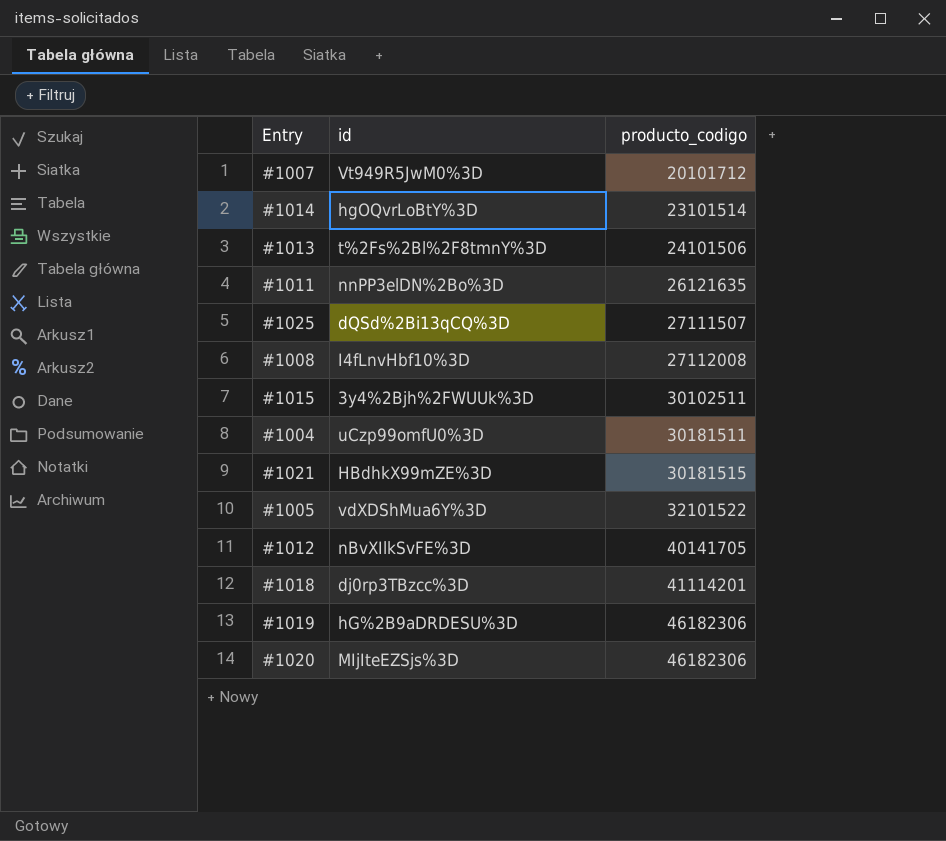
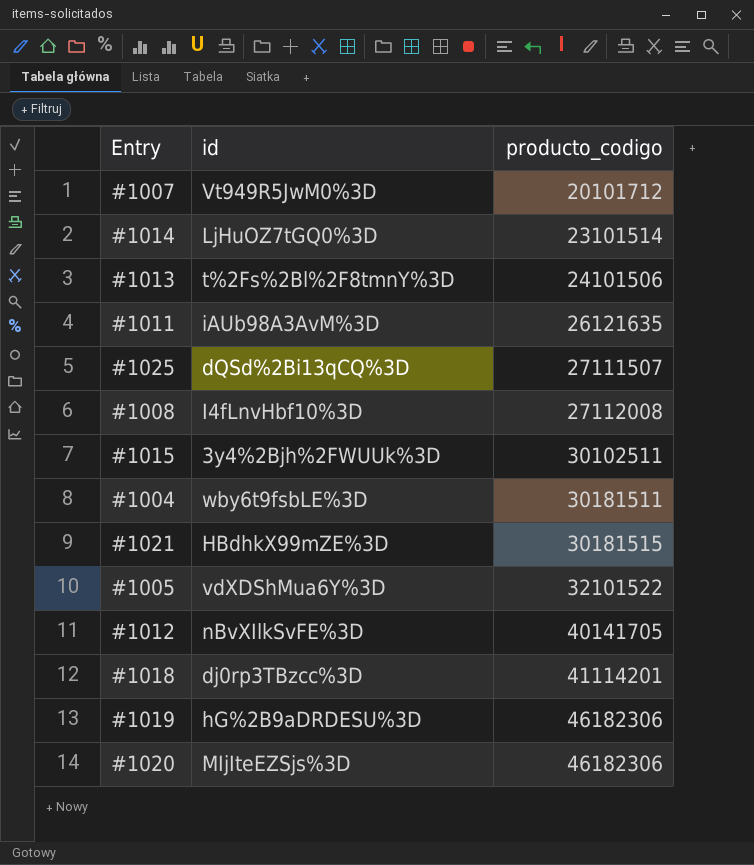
#1014 | id: hgOQvrLoBtY%3D -> LjHuOZ7tGQ0%3D
#1011 | id: nnPP3elDN%2Bo%3D -> iAUb98A3AvM%3D
#1004 | id: uCzp99omfU0%3D -> wby6t9fsbLE%3D

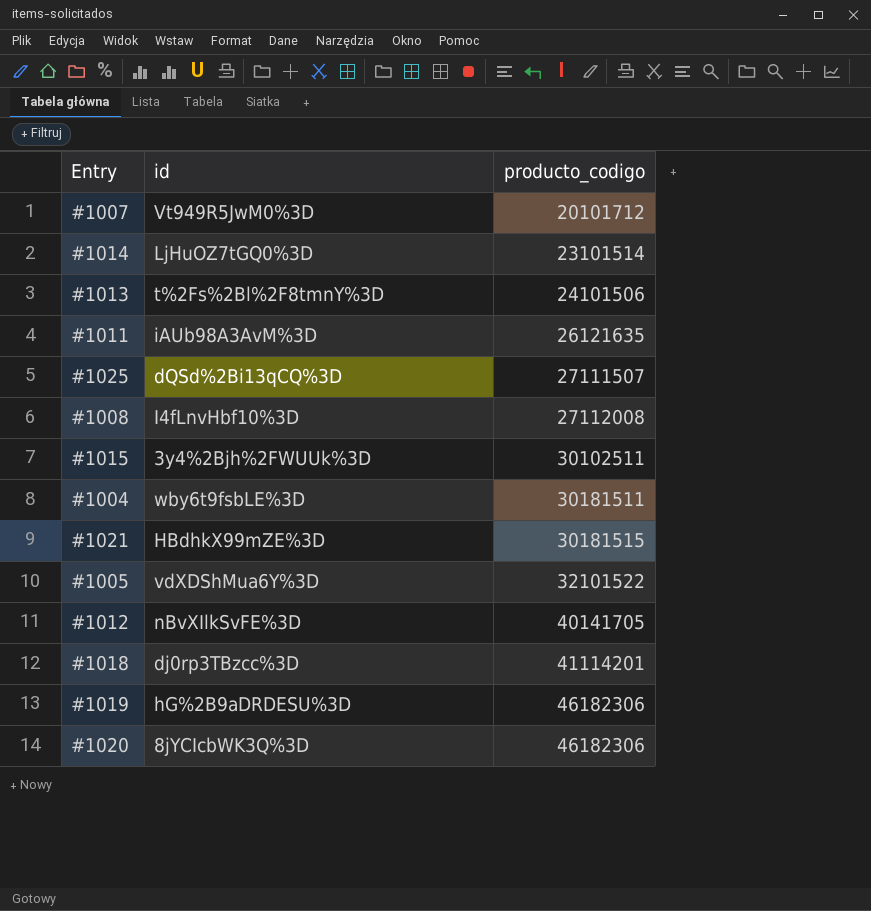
#1020 | id: MIjIteEZSjs%3D -> 8jYCIcbWK3Q%3D

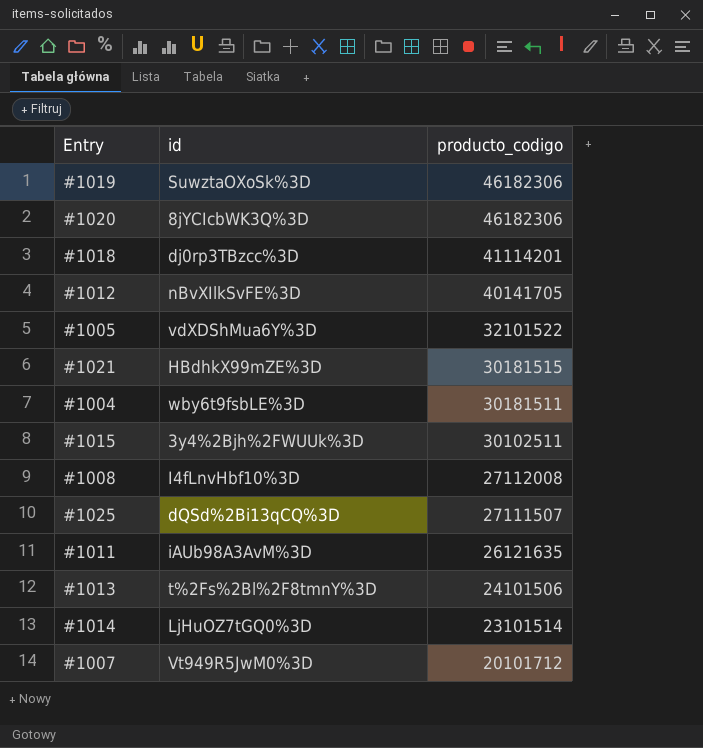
row order: producto_codigo ascending -> producto_codigo descending
#1019 | id: hG%2B9aDRDESU%3D -> SuwztaOXoSk%3D

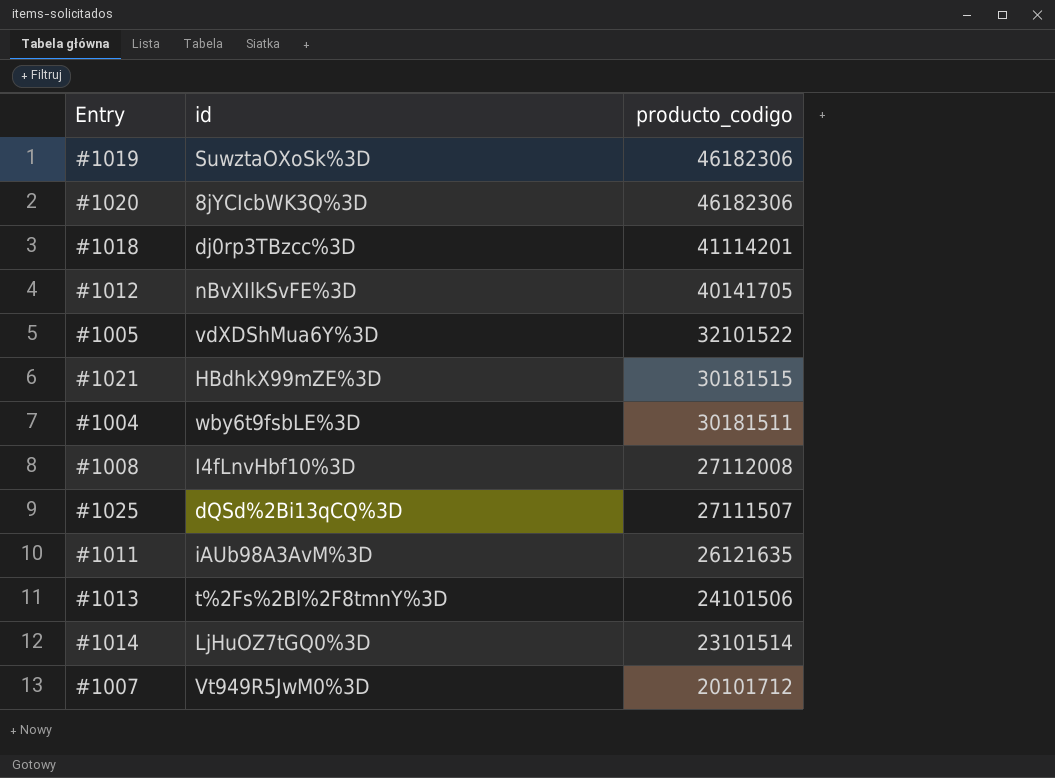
row #1015: 3y4%2Bjh%2FWUUk%3D | 30102511 -> none

